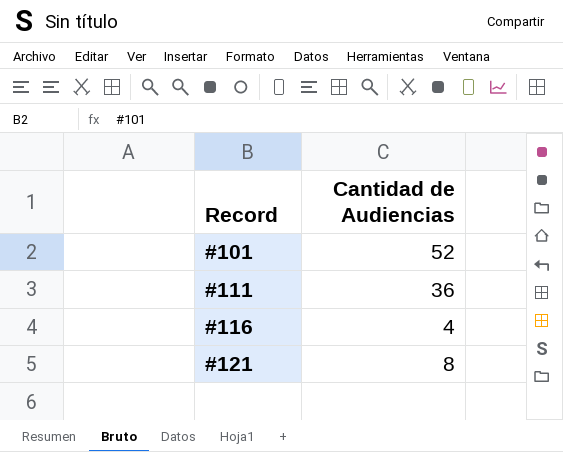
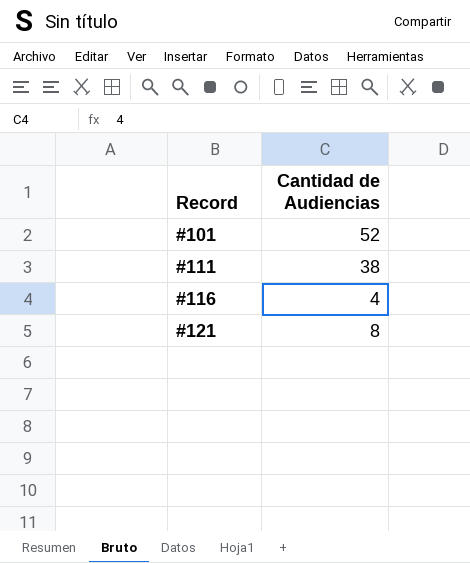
#111 | Cantidad de Audiencias: 36 -> 38

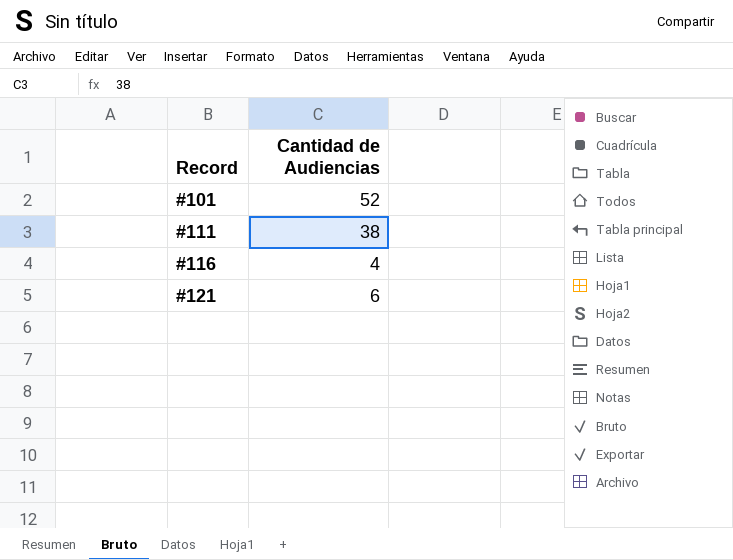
#121 | Cantidad de Audiencias: 8 -> 6

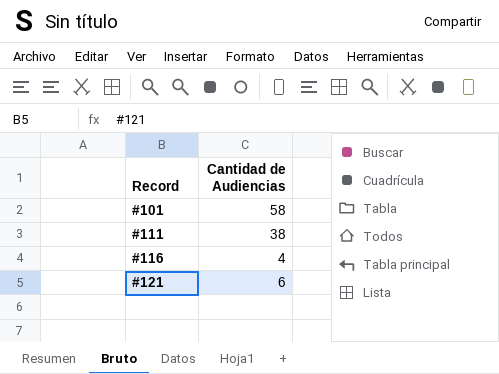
#101 | Cantidad de Audiencias: 52 -> 58

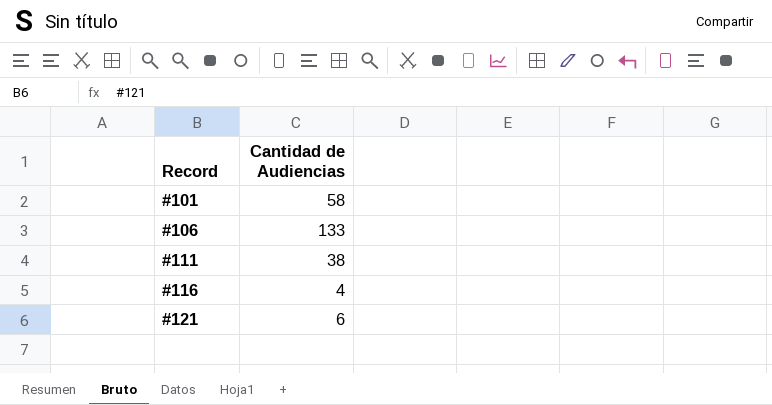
row #106: none -> 133

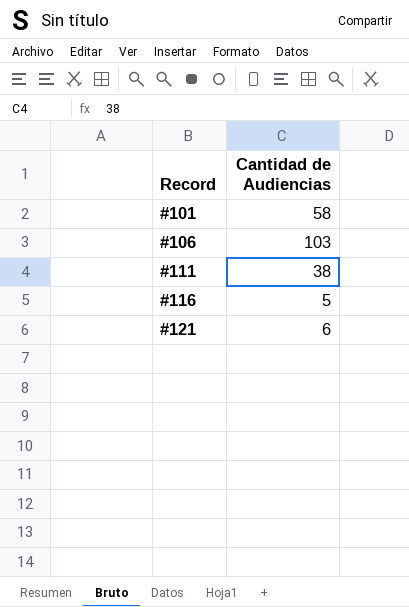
#106 | Cantidad de Audiencias: 133 -> 103
#116 | Cantidad de Audiencias: 4 -> 5

